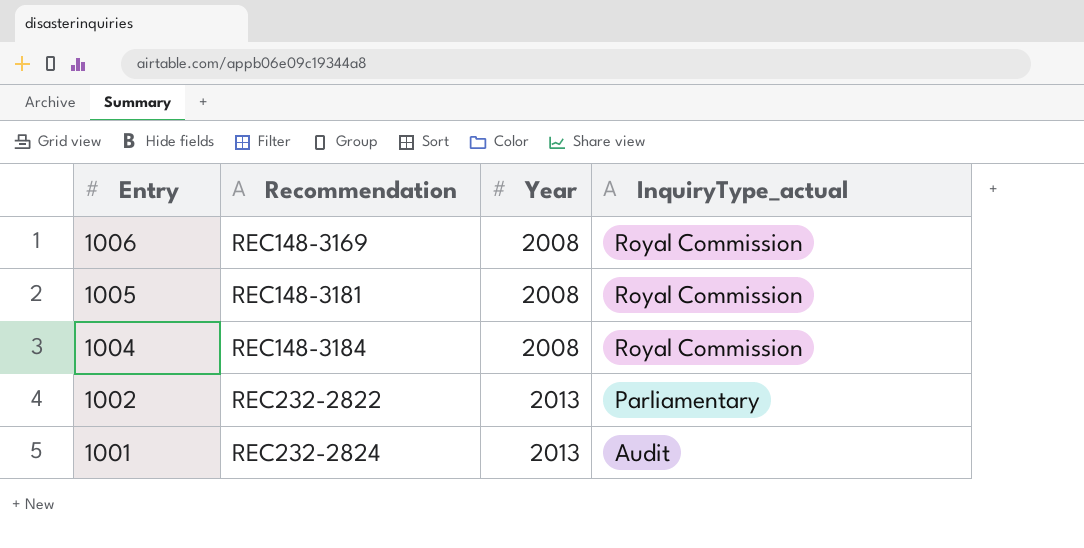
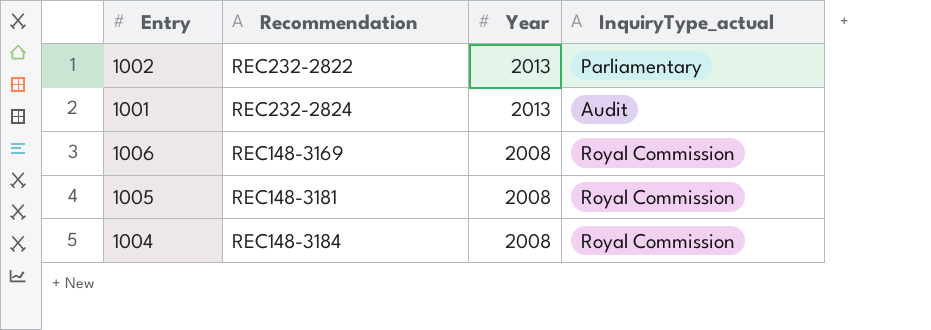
row order: Entry descending -> Year descending

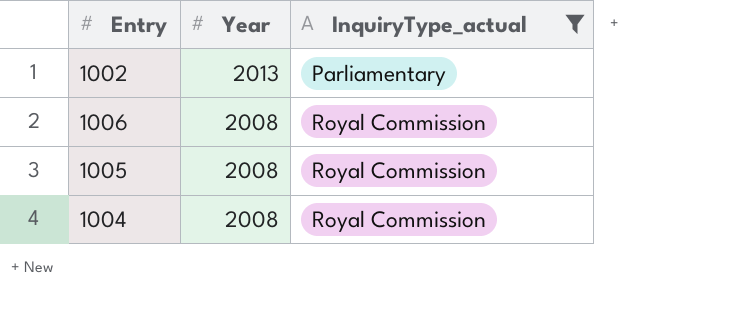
filter: none -> InquiryType_actual != Audit
column Recommendation | position: 2 -> none

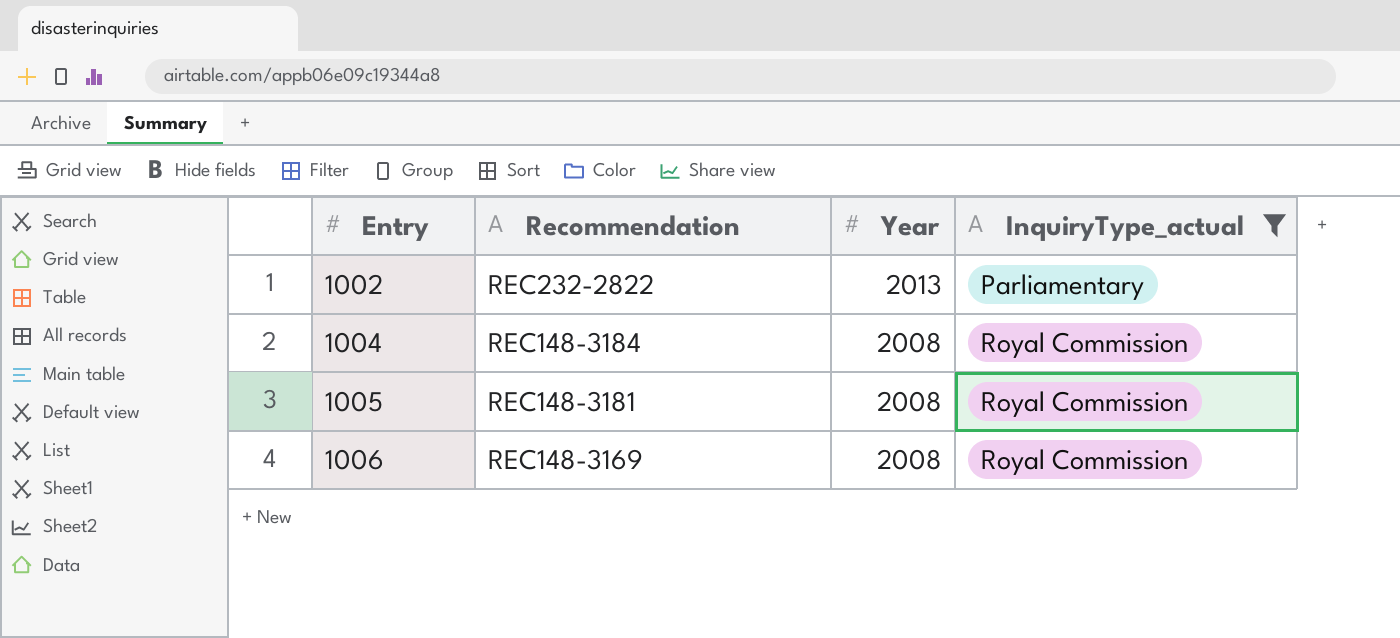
row order: Year descending -> Entry ascending
column Recommendation | position: none -> 2

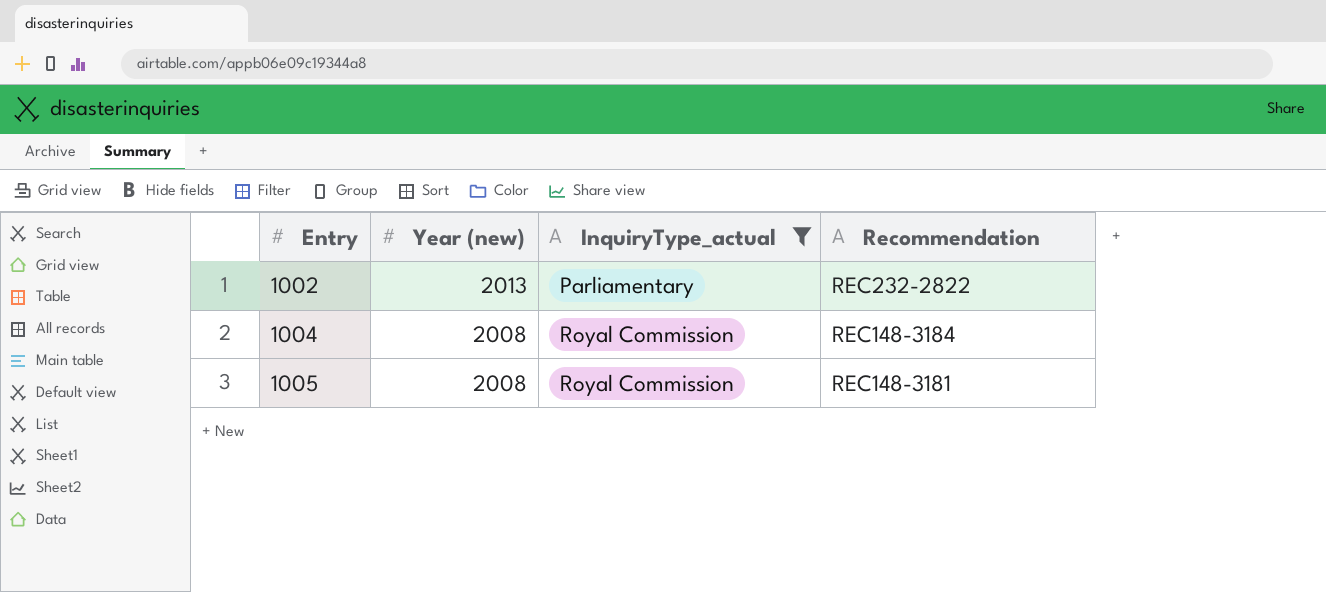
column name: Year -> Year (new)
column Recommendation | position: 2 -> 4
row 1006: REC148-3169 | 2008 | Royal Commission -> none

